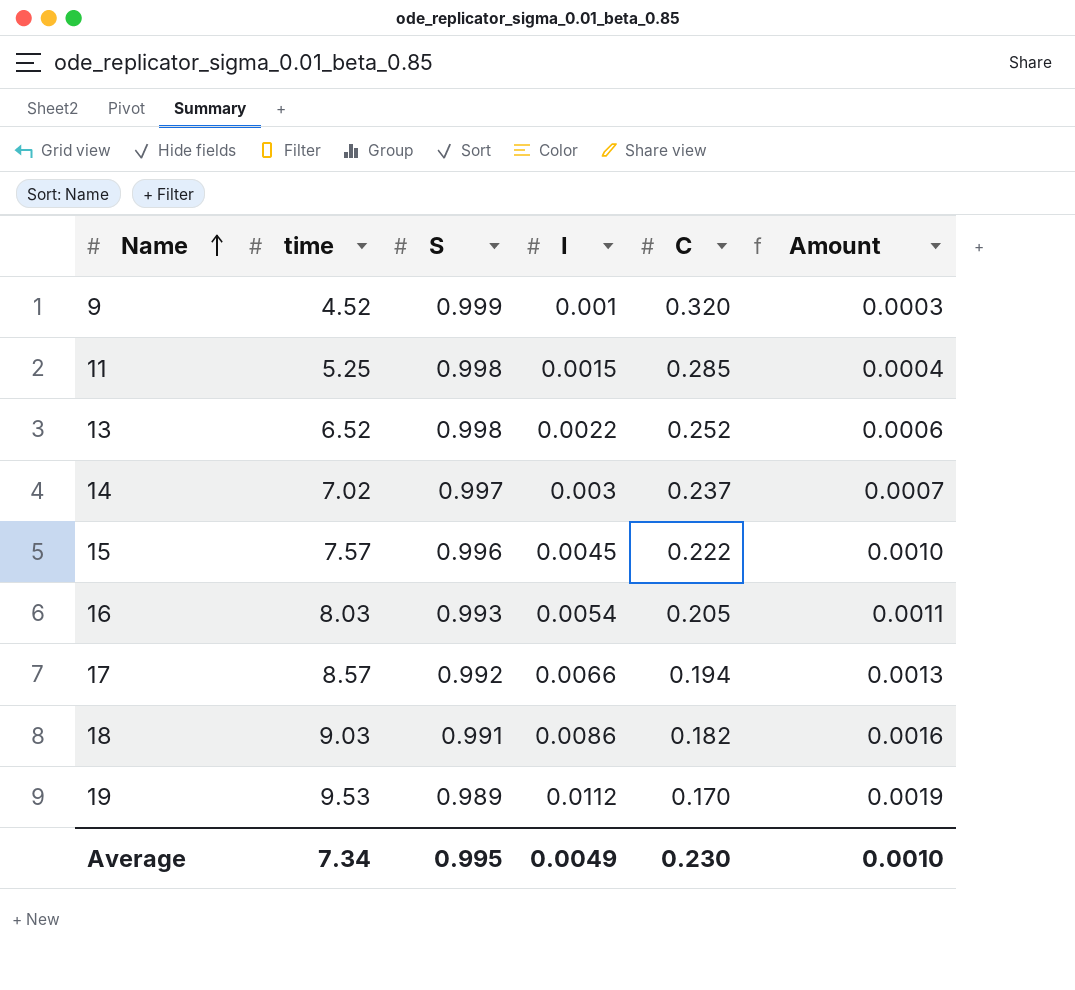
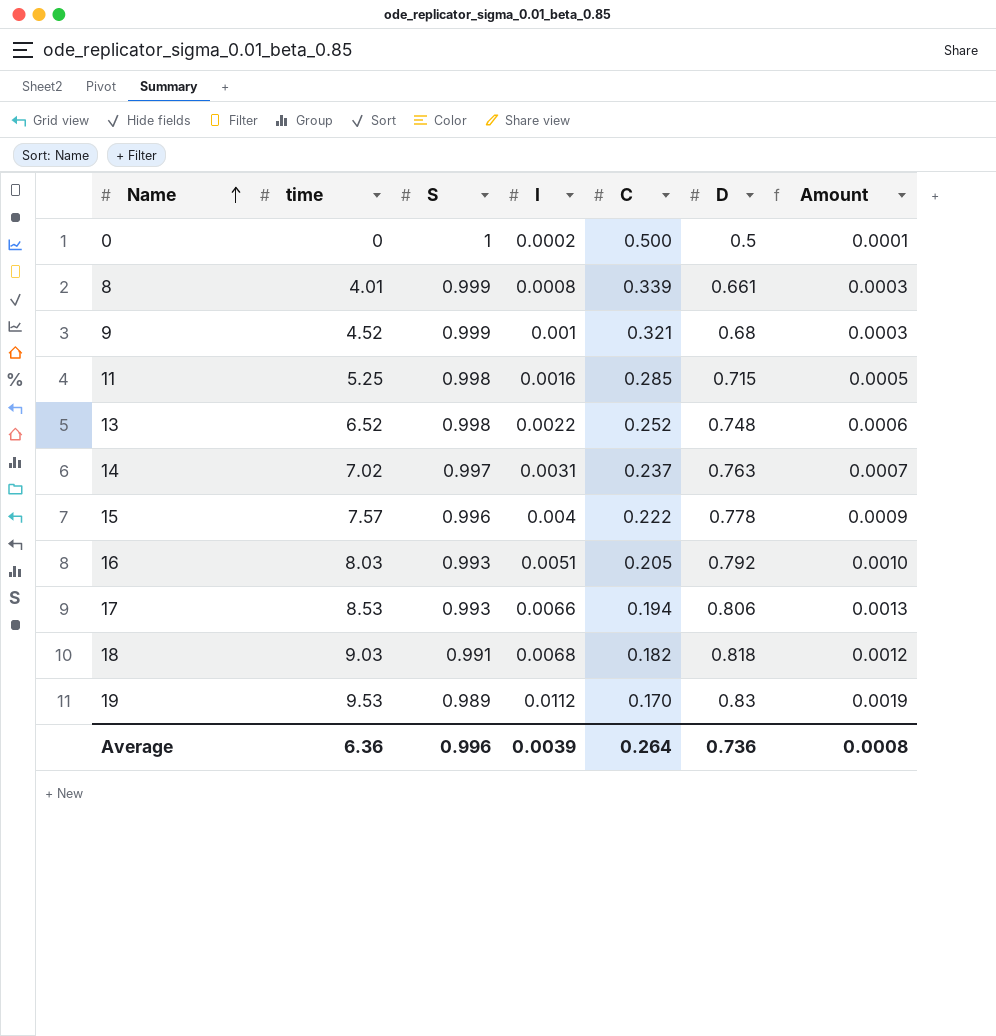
column D | position: none -> 6
row 0: none -> 0 | 1 | 0.0002 | 0.500 | 0.5 | 0.0001
row 8: none -> 4.01 | 0.999 | 0.0008 | 0.339 | 0.661 | 0.0003
9 | C: 0.320 -> 0.321
11 | I: 0.0015 -> 0.0016
11 | Amount: 0.0004 -> 0.0005
14 | I: 0.003 -> 0.0031
15 | I: 0.0045 -> 0.004
15 | Amount: 0.0010 -> 0.0009
16 | I: 0.0054 -> 0.0051
16 | Amount: 0.0011 -> 0.0010
17 | time: 8.57 -> 8.53
17 | S: 0.992 -> 0.993
18 | I: 0.0086 -> 0.0068
18 | Amount: 0.0016 -> 0.0012
Average | time: 7.34 -> 6.36
Average | S: 0.995 -> 0.996
Average | I: 0.0049 -> 0.0039
Average | C: 0.230 -> 0.264
Average | Amount: 0.0010 -> 0.0008

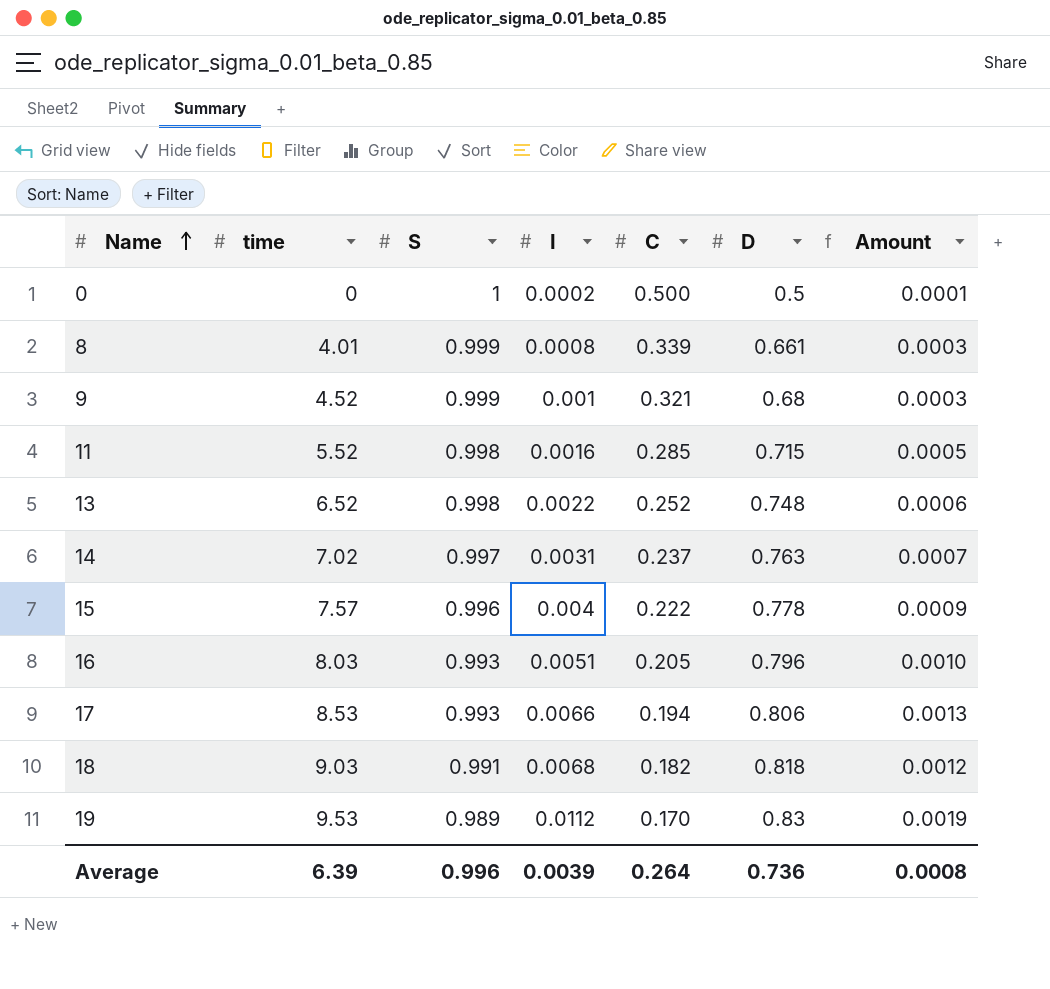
11 | time: 5.25 -> 5.52
16 | D: 0.792 -> 0.796
Average | time: 6.36 -> 6.39

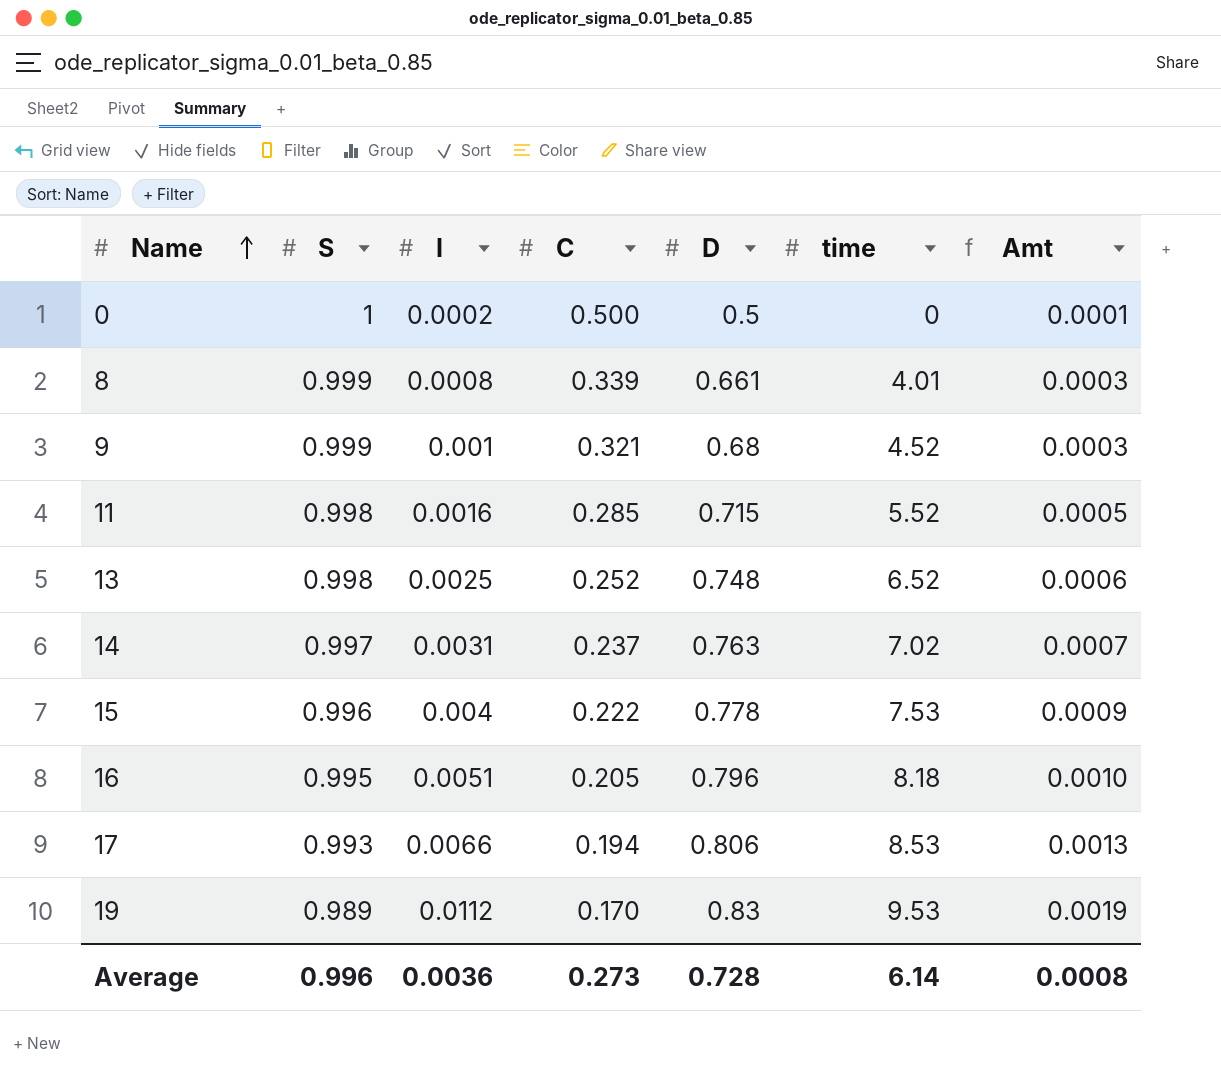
column time | position: 2 -> 6
column name: Amount -> Amt
row 18: 9.03 | 0.991 | 0.0068 | 0.182 | 0.818 | 0.0012 -> none
13 | I: 0.0022 -> 0.0025
15 | time: 7.57 -> 7.53
16 | S: 0.993 -> 0.995
16 | time: 8.03 -> 8.18
Average | I: 0.0039 -> 0.0036
Average | C: 0.264 -> 0.273
Average | D: 0.736 -> 0.728
Average | time: 6.39 -> 6.14

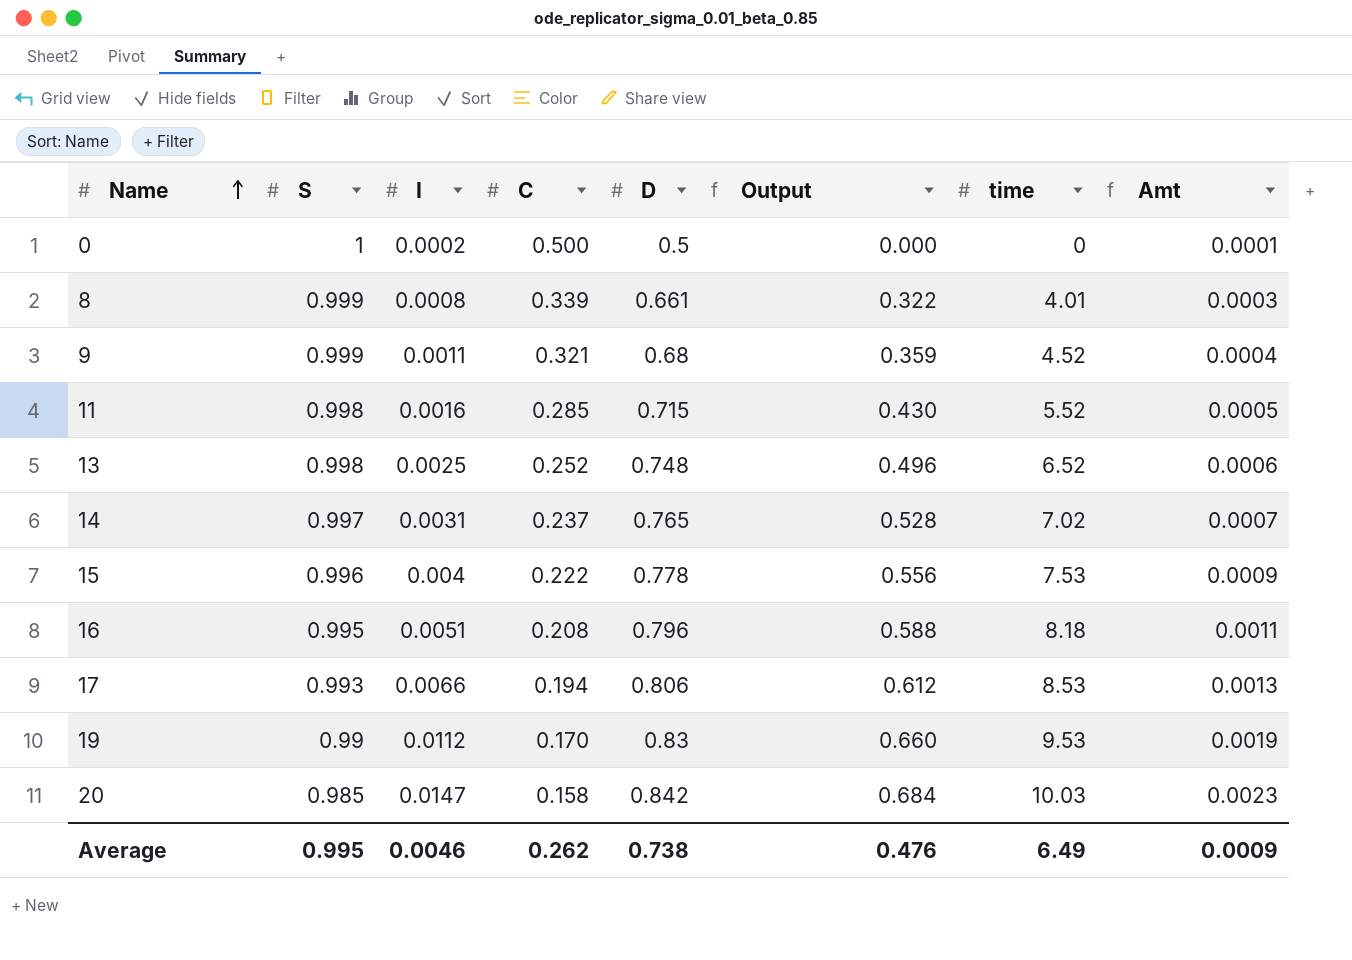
column Output | formula: none -> [D] - [C]
9 | I: 0.001 -> 0.0011
9 | Amt: 0.0003 -> 0.0004
14 | D: 0.763 -> 0.765
16 | C: 0.205 -> 0.208
16 | Amt: 0.0010 -> 0.0011
19 | S: 0.989 -> 0.99
row 20: none -> 0.985 | 0.0147 | 0.158 | 0.842 | 0.684 | 10.03 | 0.0023
Average | S: 0.996 -> 0.995
Average | I: 0.0036 -> 0.0046
Average | C: 0.273 -> 0.262
Average | D: 0.728 -> 0.738
Average | time: 6.14 -> 6.49
Average | Amt: 0.0008 -> 0.0009

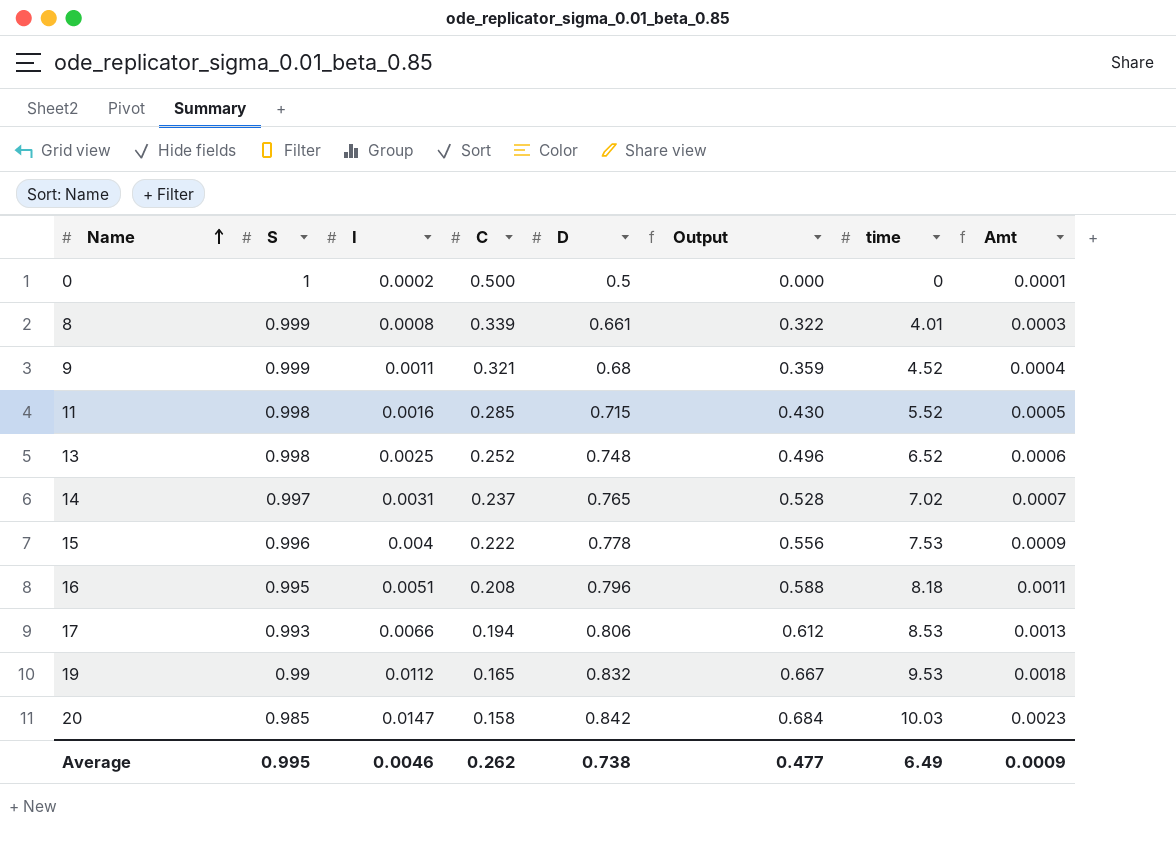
19 | C: 0.170 -> 0.165
19 | D: 0.83 -> 0.832
19 | Output: 0.660 -> 0.667
19 | Amt: 0.0019 -> 0.0018
Average | Output: 0.476 -> 0.477

